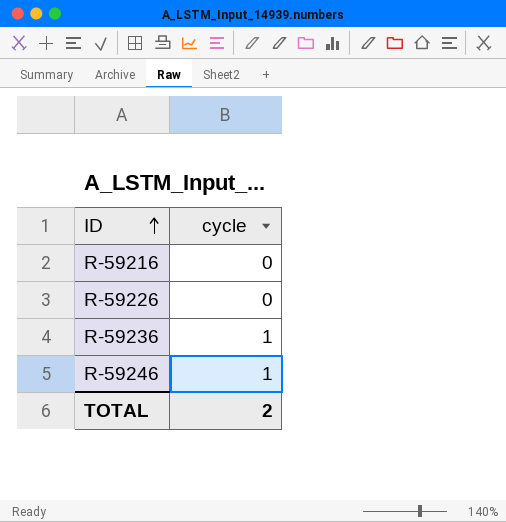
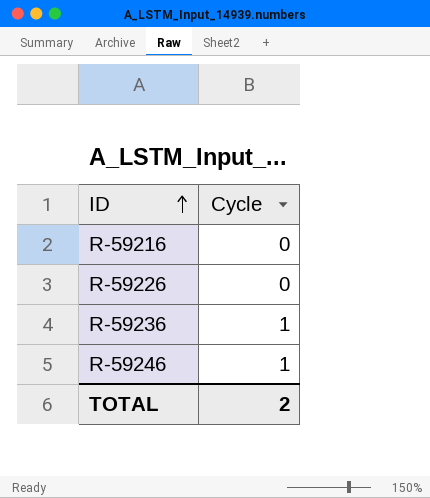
column name: cycle -> Cycle

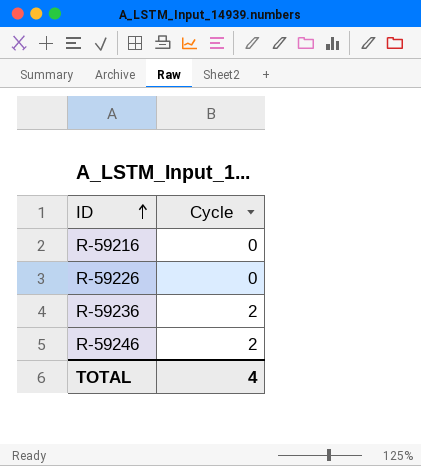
R-59236 | Cycle: 1 -> 2
R-59246 | Cycle: 1 -> 2
TOTAL | Cycle: 2 -> 4

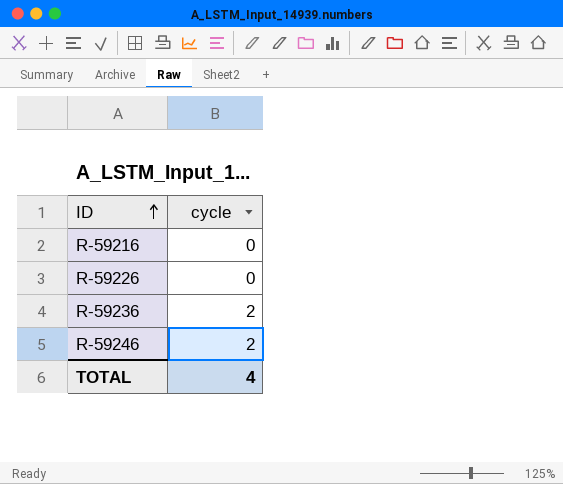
column name: Cycle -> cycle

